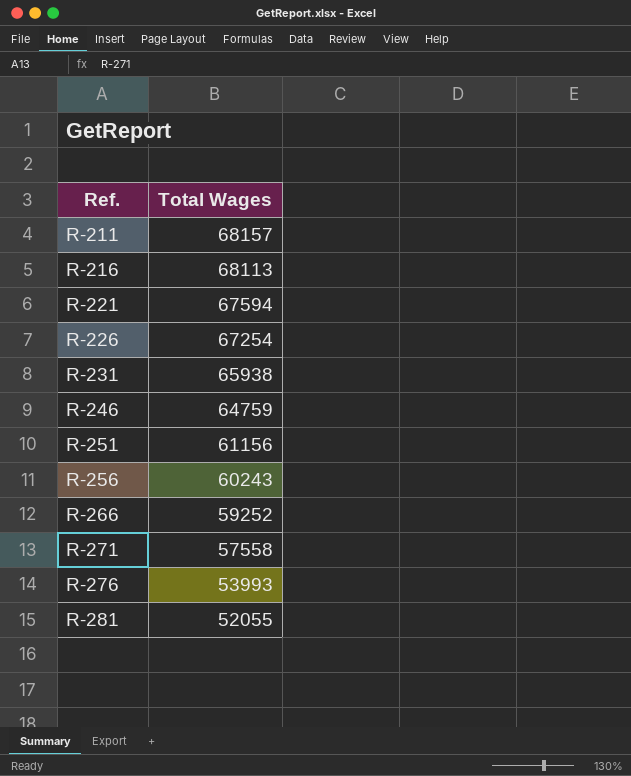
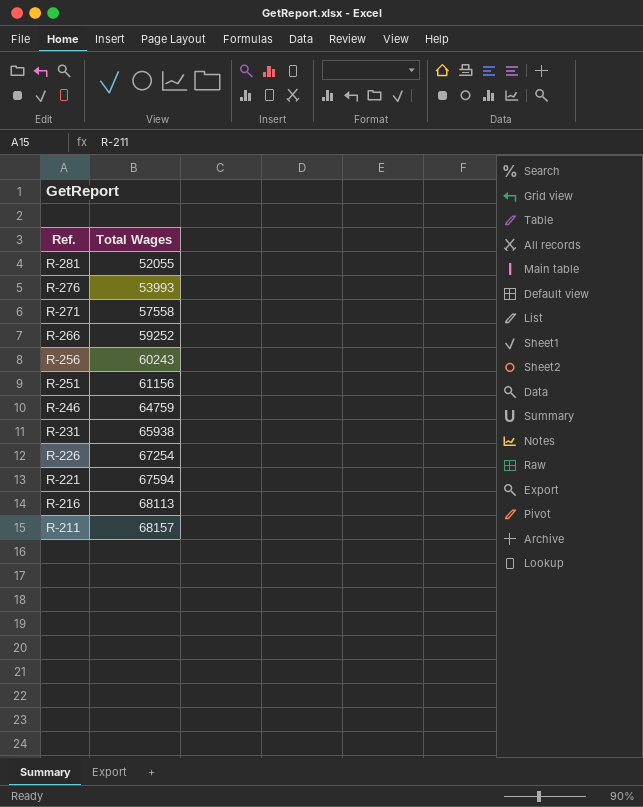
row order: Ref. ascending -> Ref. descending

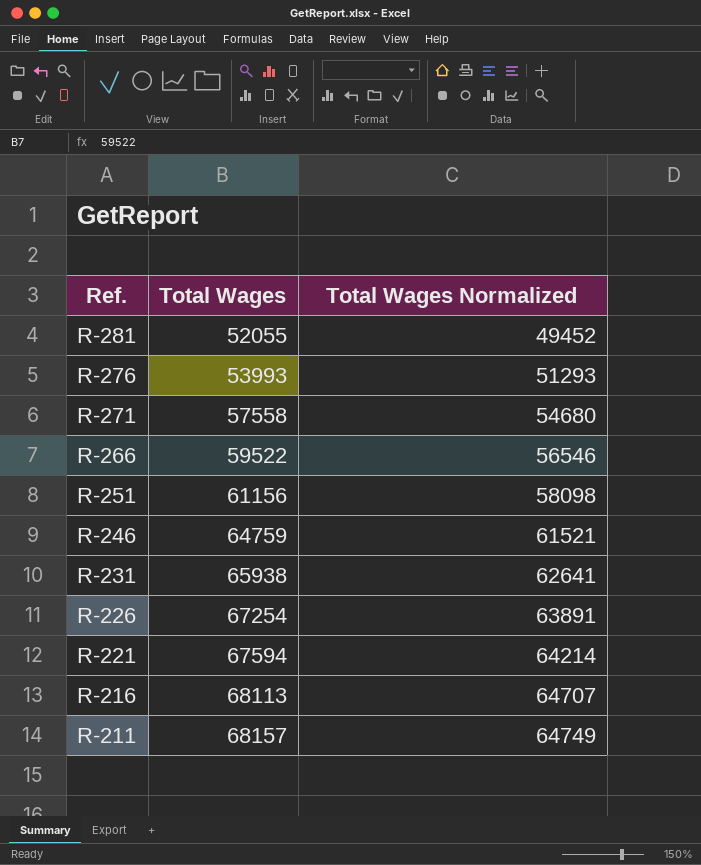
column Total Wages Normalized | formula: none -> [Total Wages] * 0.95
row R-256: 60243 -> none
R-266 | Total Wages: 59252 -> 59522

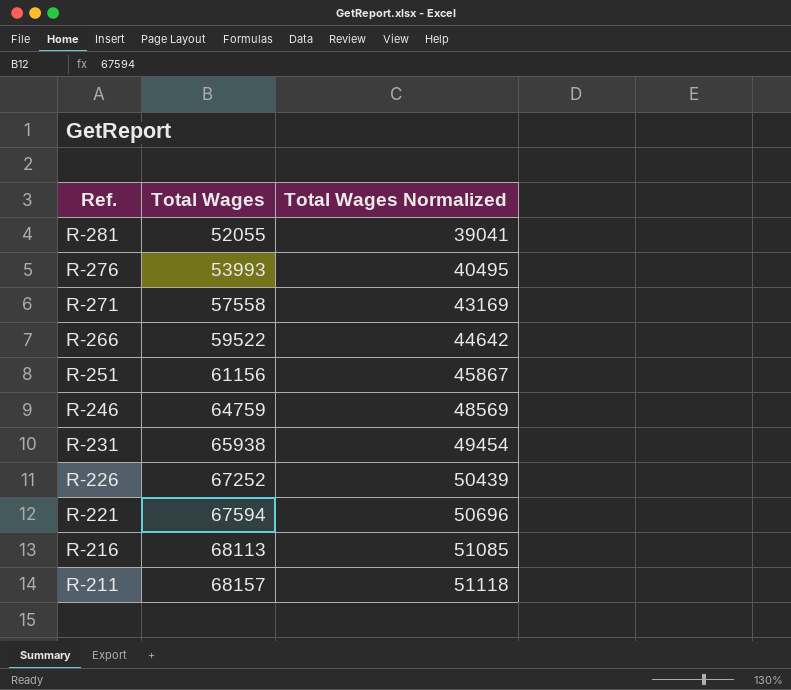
column Total Wages Normalized | formula: [Total Wages] * 0.95 -> [Total Wages] * 0.75
R-226 | Total Wages: 67254 -> 67252

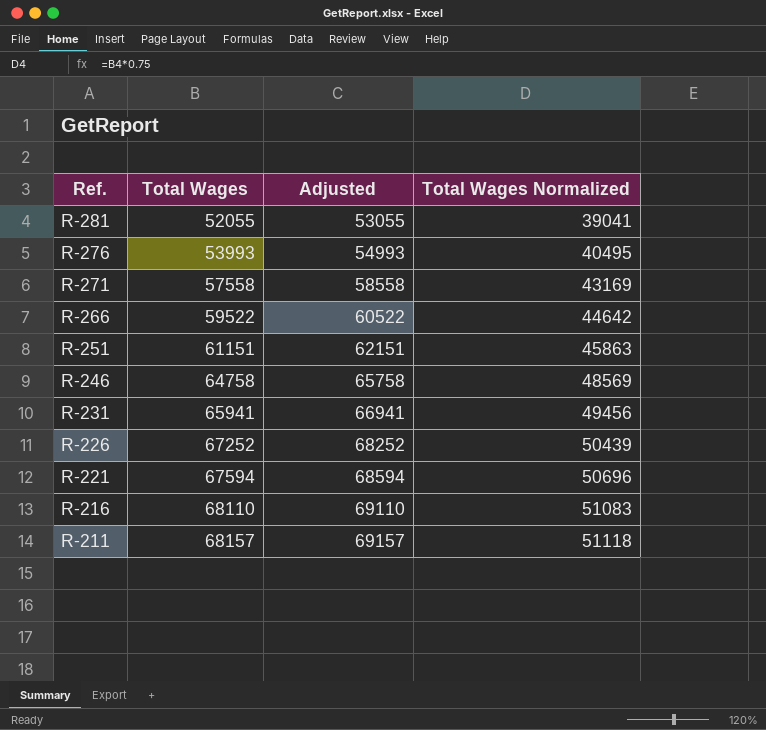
column Adjusted | formula: none -> [Total Wages] + 1000
R-251 | Total Wages: 61156 -> 61151
R-251 | Total Wages Normalized: 45867 -> 45863
R-246 | Total Wages: 64759 -> 64758
R-231 | Total Wages: 65938 -> 65941
R-231 | Total Wages Normalized: 49454 -> 49456
R-216 | Total Wages: 68113 -> 68110
R-216 | Total Wages Normalized: 51085 -> 51083

